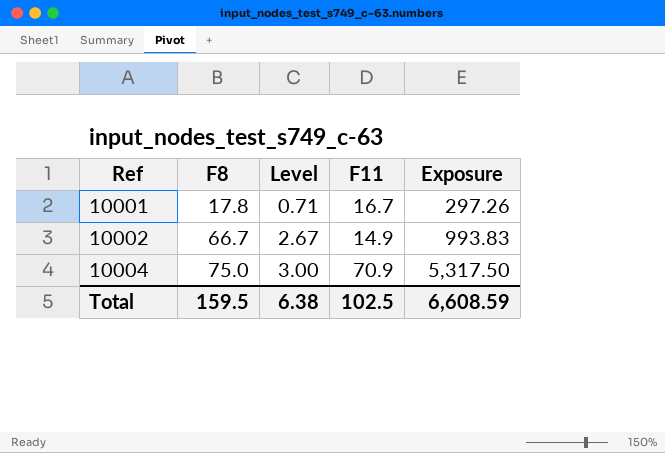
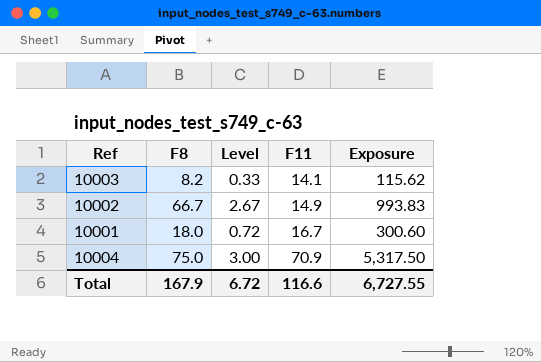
row order: Ref ascending -> F11 ascending
row 10003: none -> 8.2 | 0.33 | 14.1 | 115.62
10001 | F8: 17.8 -> 18.0
10001 | Level: 0.71 -> 0.72
10001 | Exposure: 297.26 -> 300.60
Total | F8: 159.5 -> 167.9
Total | Level: 6.38 -> 6.72
Total | F11: 102.5 -> 116.6
Total | Exposure: 6,608.59 -> 6,727.55

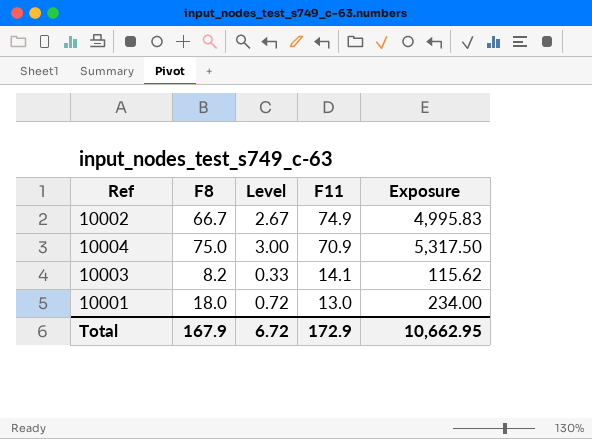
row order: F11 ascending -> F11 descending
10002 | F11: 14.9 -> 74.9
10002 | Exposure: 993.83 -> 4,995.83
10001 | F11: 16.7 -> 13.0
10001 | Exposure: 300.60 -> 234.00
Total | F11: 116.6 -> 172.9
Total | Exposure: 6,727.55 -> 10,662.95

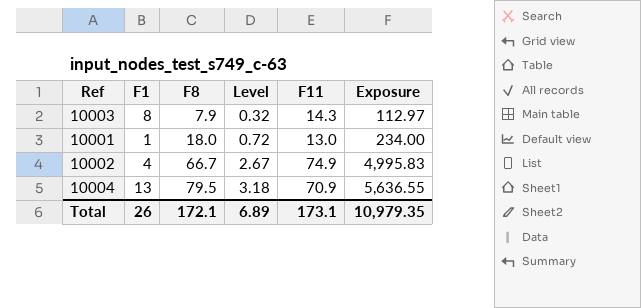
row order: F11 descending -> F8 ascending
column F1 | position: none -> 2
10003 | F8: 8.2 -> 7.9
10003 | Level: 0.33 -> 0.32
10003 | F11: 14.1 -> 14.3
10003 | Exposure: 115.62 -> 112.97
10004 | F8: 75.0 -> 79.5
10004 | Level: 3.00 -> 3.18
10004 | Exposure: 5,317.50 -> 5,636.55
Total | F8: 167.9 -> 172.1
Total | Level: 6.72 -> 6.89
Total | F11: 172.9 -> 173.1
Total | Exposure: 10,662.95 -> 10,979.35

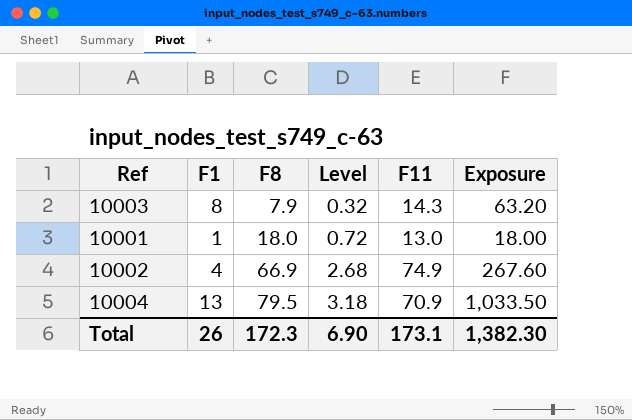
column Exposure | formula: [F8] * [F11] -> [F1] * [F8]
10002 | F8: 66.7 -> 66.9
10002 | Level: 2.67 -> 2.68
Total | F8: 172.1 -> 172.3
Total | Level: 6.89 -> 6.90
Total | Exposure: 10,979.35 -> 1,382.30

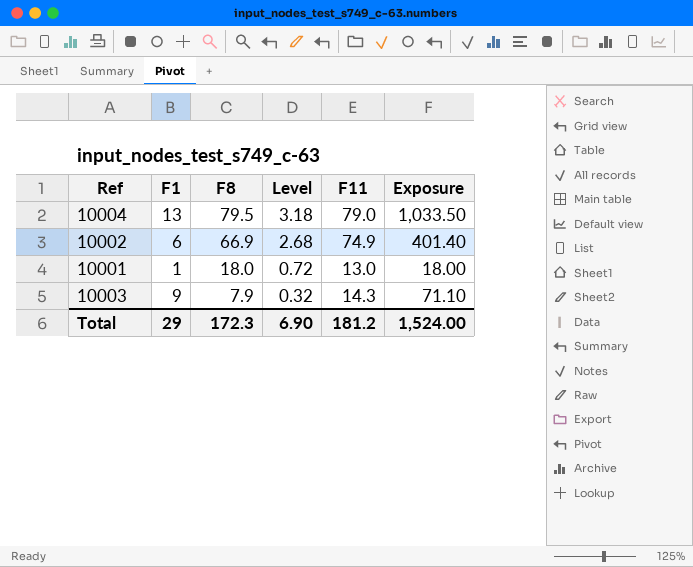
row order: F8 ascending -> F8 descending
10004 | F11: 70.9 -> 79.0
10002 | F1: 4 -> 6
10002 | Exposure: 267.60 -> 401.40
10003 | F1: 8 -> 9
10003 | Exposure: 63.20 -> 71.10
Total | F1: 26 -> 29
Total | F11: 173.1 -> 181.2
Total | Exposure: 1,382.30 -> 1,524.00

